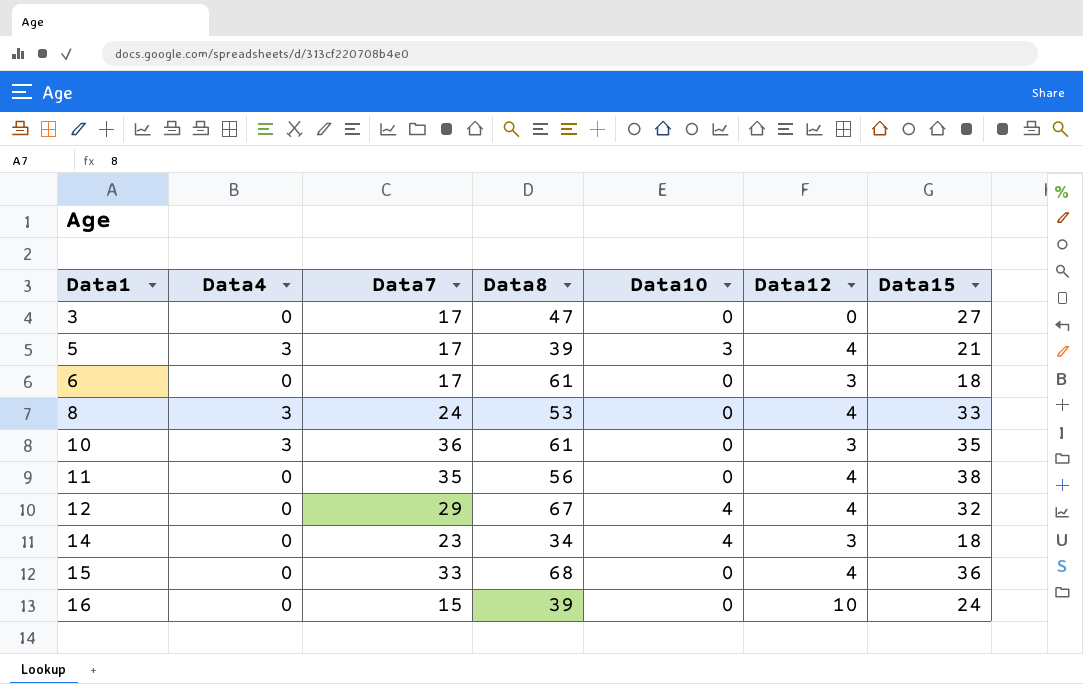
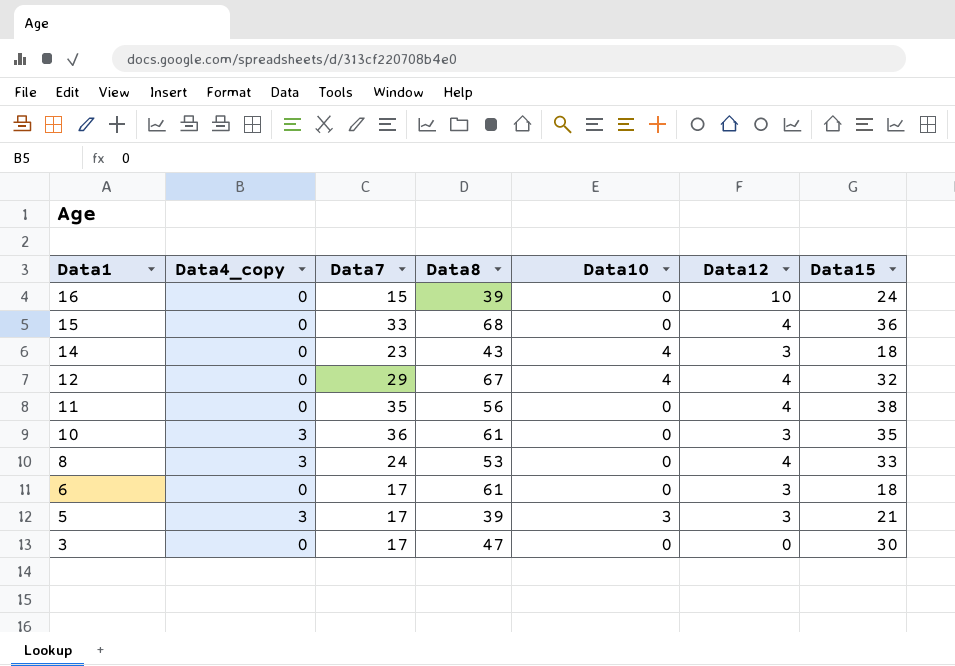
row order: Data1 ascending -> Data1 descending
column name: Data4 -> Data4_copy
14 | Data8: 34 -> 43
5 | Data12: 4 -> 3
3 | Data15: 27 -> 30

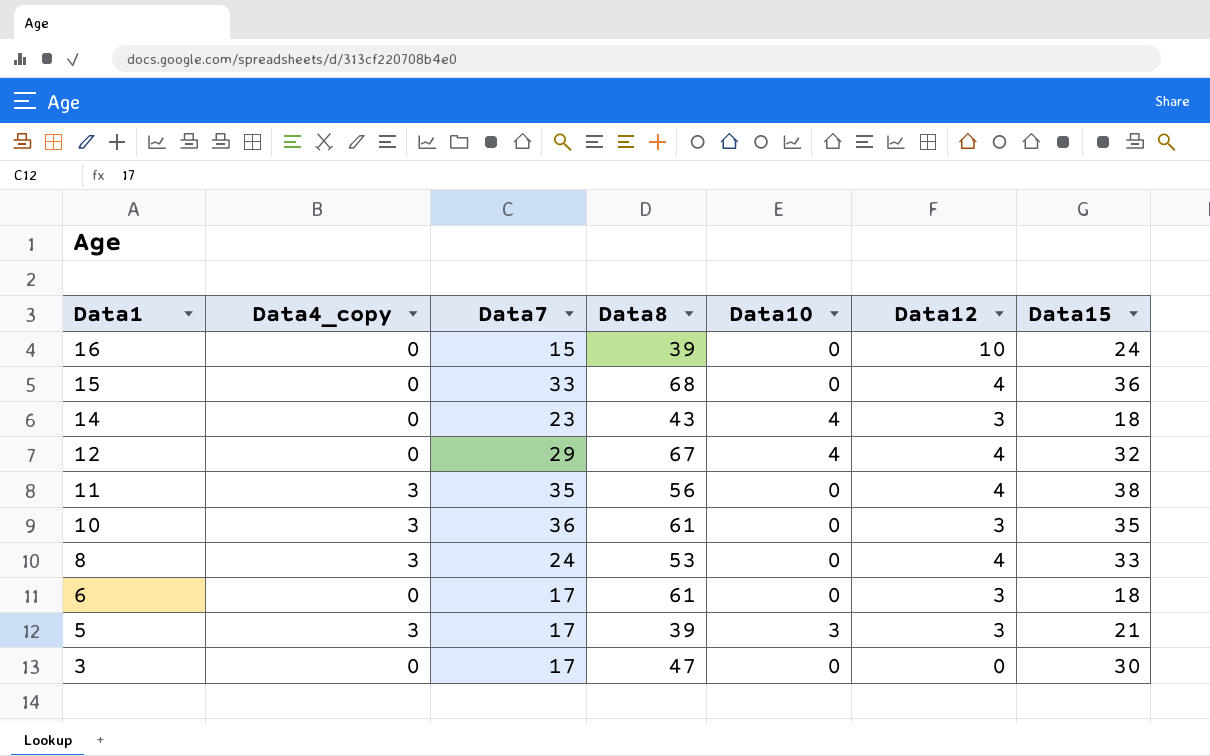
11 | Data4_copy: 0 -> 3

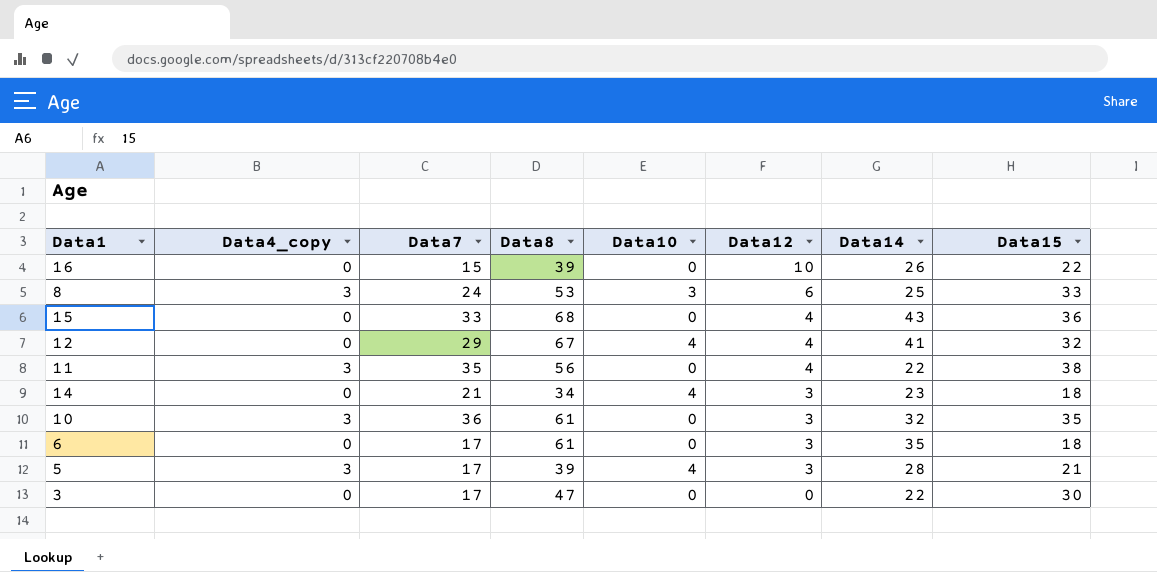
row order: Data1 descending -> Data12 descending
column Data14 | position: none -> 7
16 | Data15: 24 -> 22
8 | Data10: 0 -> 3
8 | Data12: 4 -> 6
14 | Data7: 23 -> 21
14 | Data8: 43 -> 34
5 | Data10: 3 -> 4

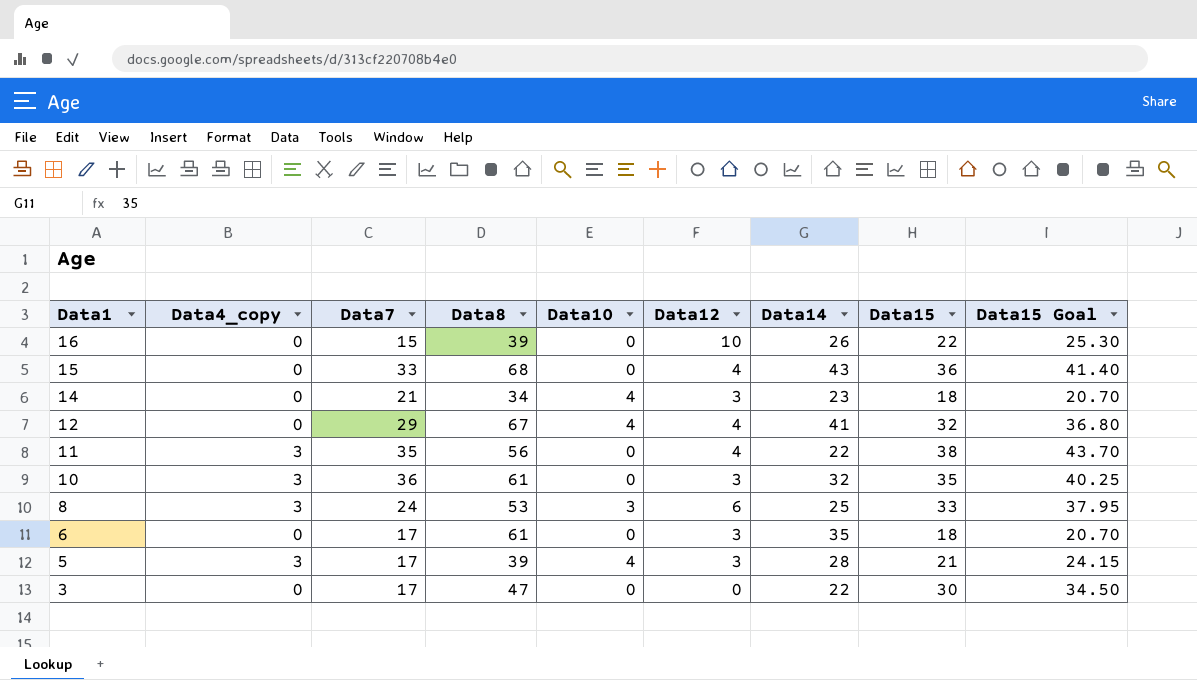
row order: Data12 descending -> Data1 descending
column Data15 Goal | formula: none -> [Data15] * 1.15

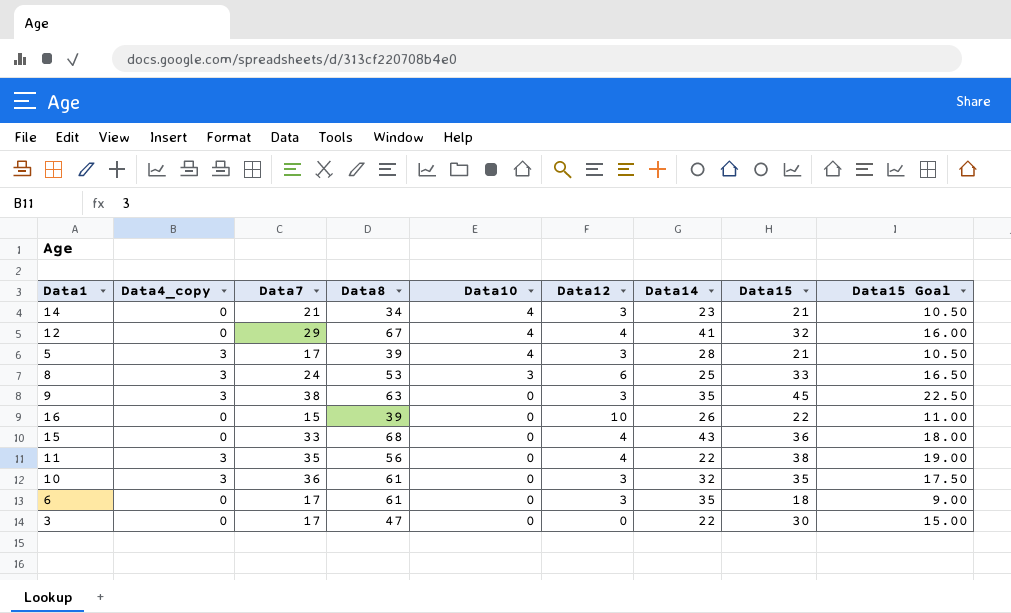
row order: Data1 descending -> Data10 descending
column Data15 Goal | formula: [Data15] * 1.15 -> [Data15] * 0.5
14 | Data15: 18 -> 21
row 9: none -> 3 | 38 | 63 | 0 | 3 | 35 | 45 | 22.50

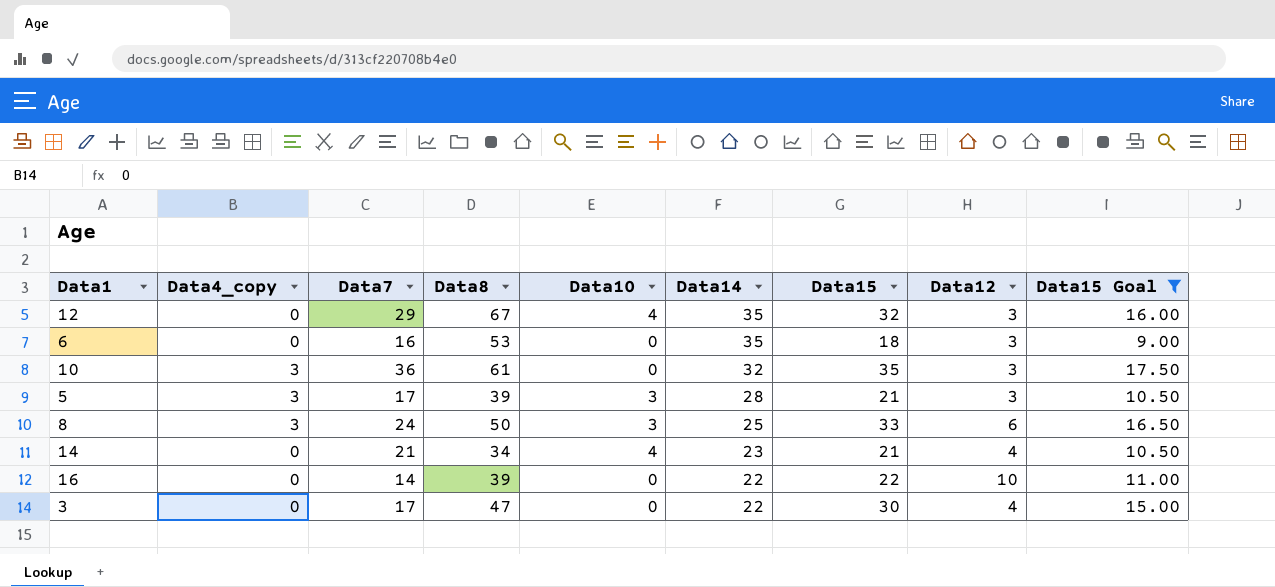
filter: none -> Data15 Goal <= 17.50
row order: Data10 descending -> Data14 descending
column Data12 | position: 6 -> 8
12 | Data14: 41 -> 35
12 | Data12: 4 -> 3
6 | Data7: 17 -> 16
6 | Data8: 61 -> 53
5 | Data10: 4 -> 3
8 | Data8: 53 -> 50
14 | Data12: 3 -> 4
16 | Data7: 15 -> 14
16 | Data14: 26 -> 22
3 | Data12: 0 -> 4

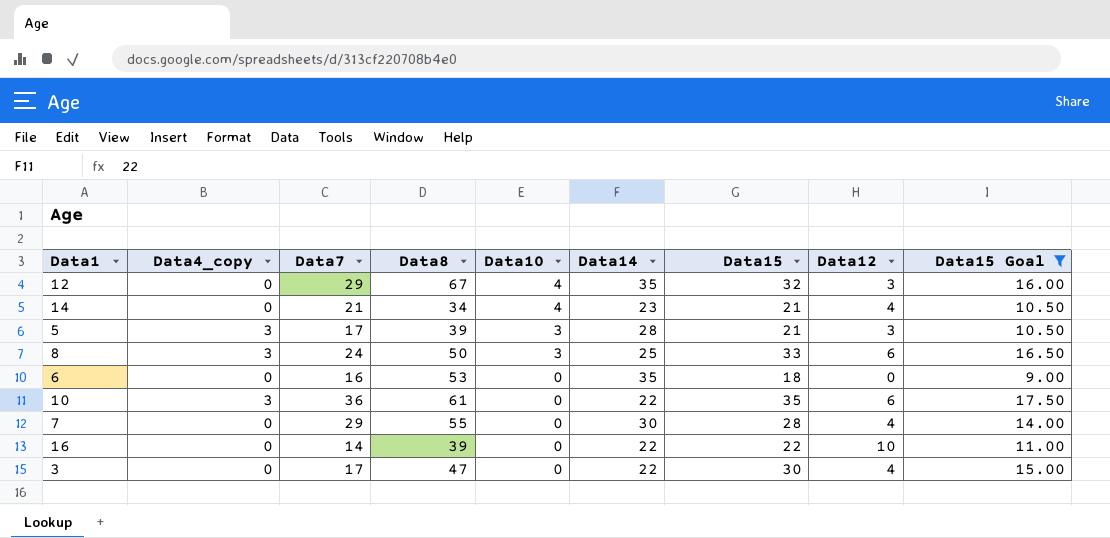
row order: Data14 descending -> Data10 descending
6 | Data12: 3 -> 0
10 | Data14: 32 -> 22
10 | Data12: 3 -> 6
row 7: none -> 0 | 29 | 55 | 0 | 30 | 28 | 4 | 14.00

